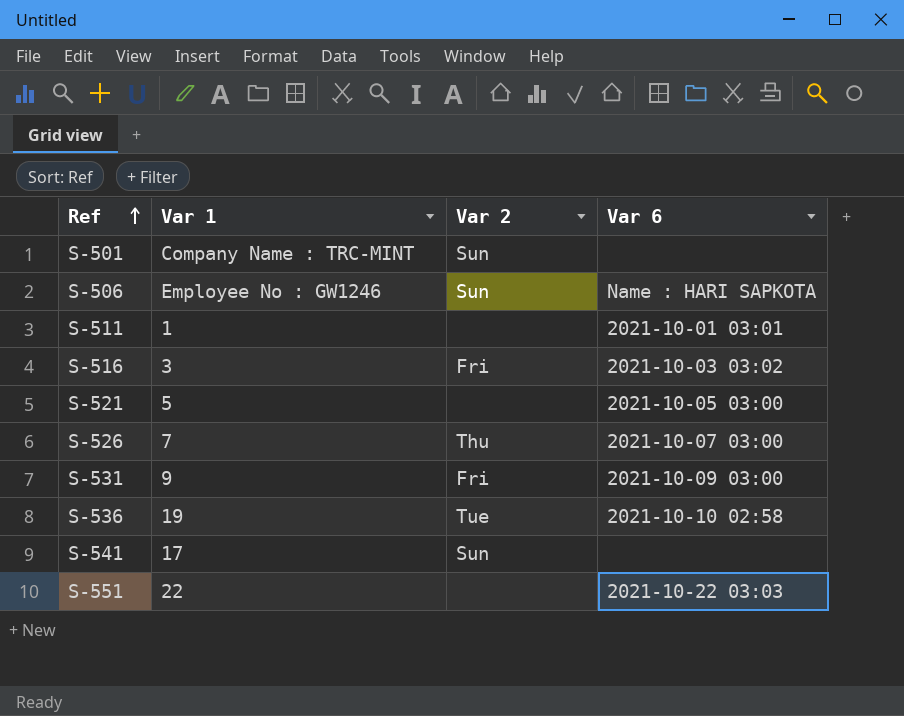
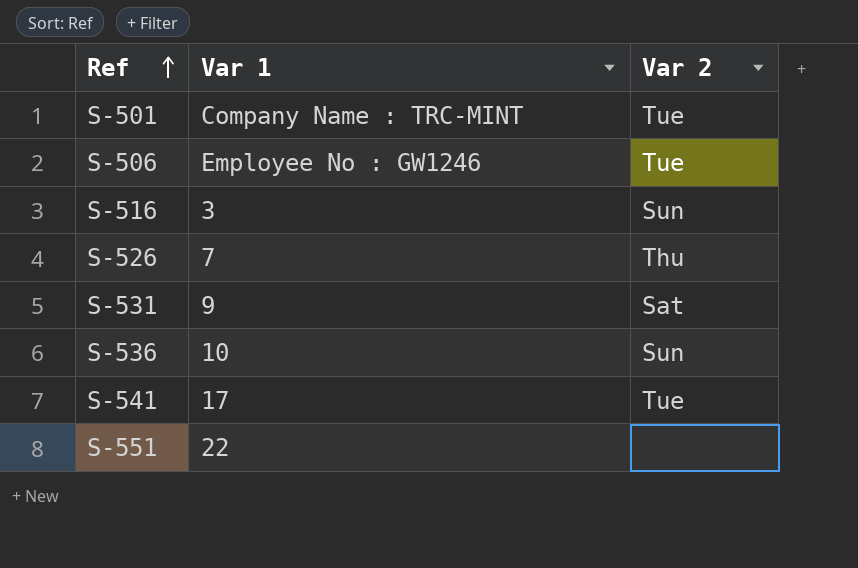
column Var 6 | position: 4 -> none
row S-511: 1 | none | 2021-10-01 03:01 -> none
row S-521: 5 | none | 2021-10-05 03:00 -> none
S-501 | Var 2: Sun -> Tue
S-506 | Var 2: Sun -> Tue
S-516 | Var 2: Fri -> Sun
S-531 | Var 2: Fri -> Sat
S-536 | Var 1: 19 -> 10
S-536 | Var 2: Tue -> Sun
S-541 | Var 2: Sun -> Tue

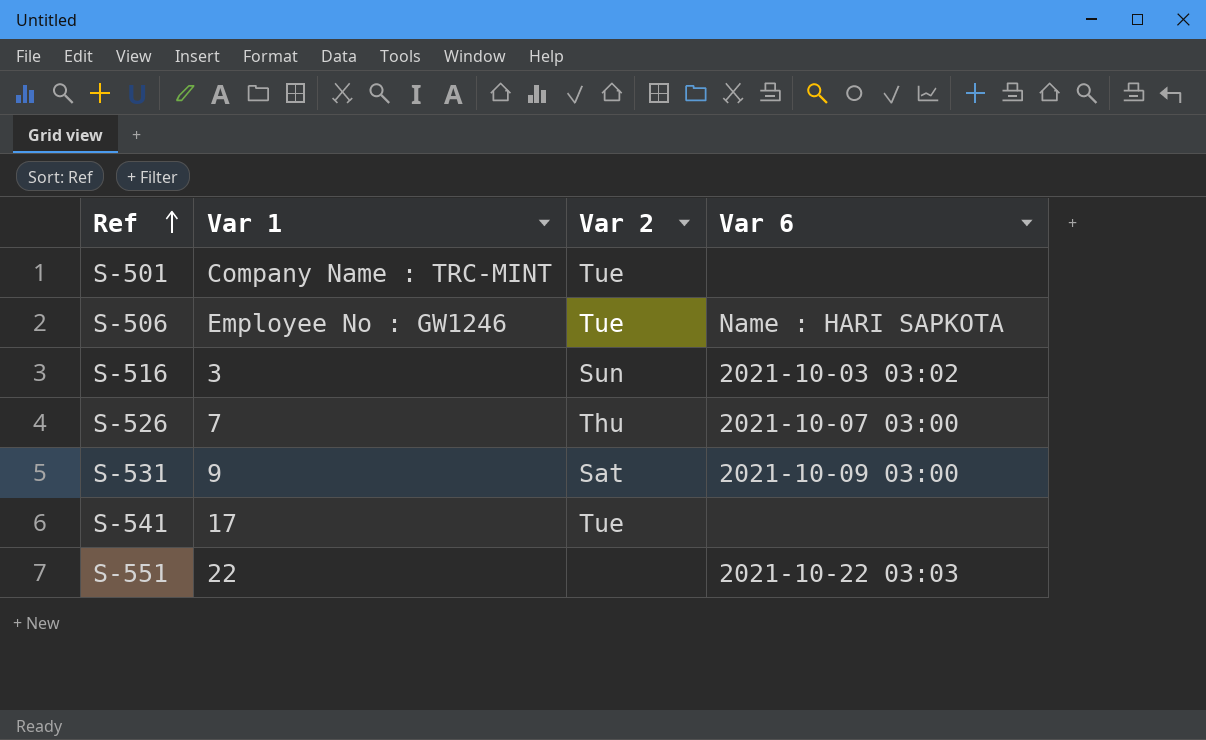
column Var 6 | position: none -> 4
row S-536: 10 | Sun -> none

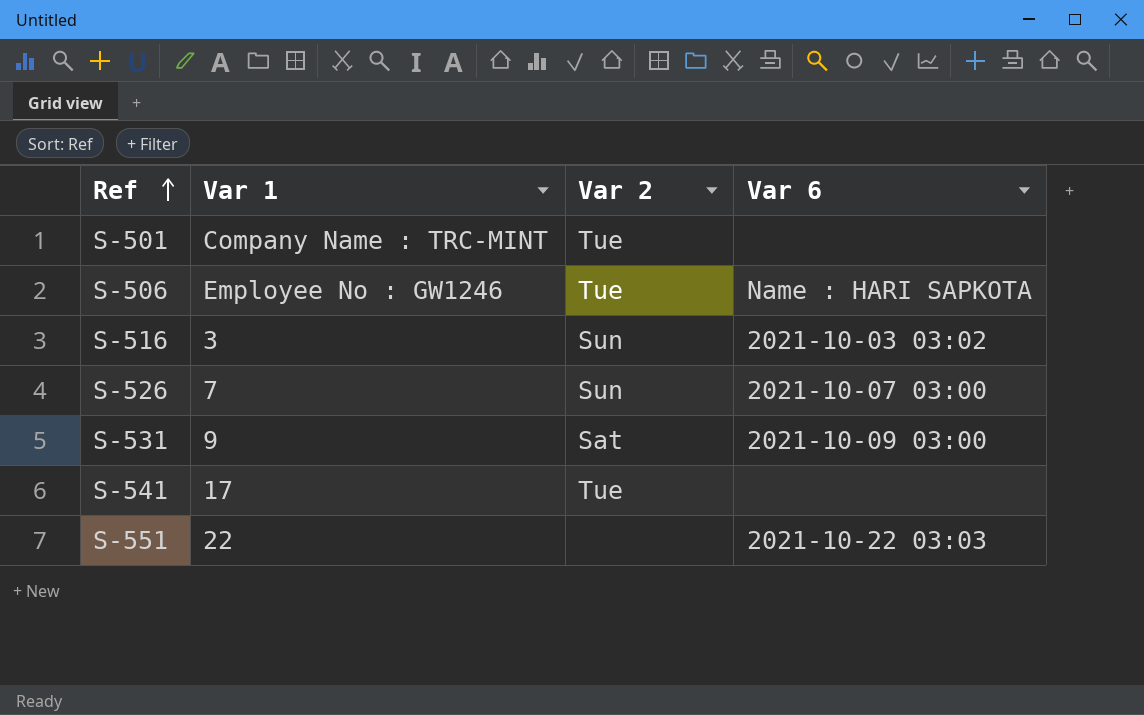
S-526 | Var 2: Thu -> Sun

